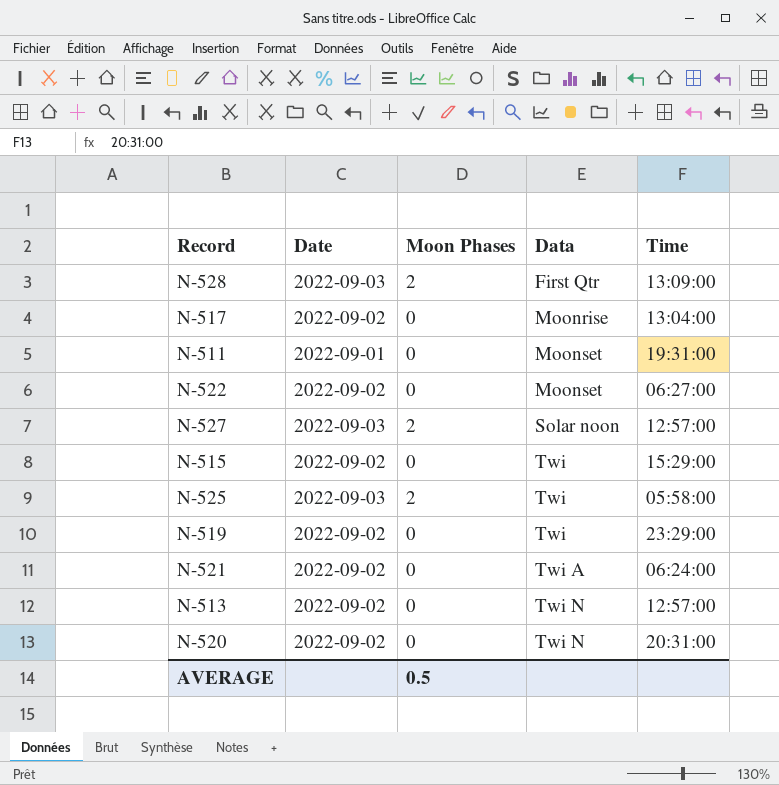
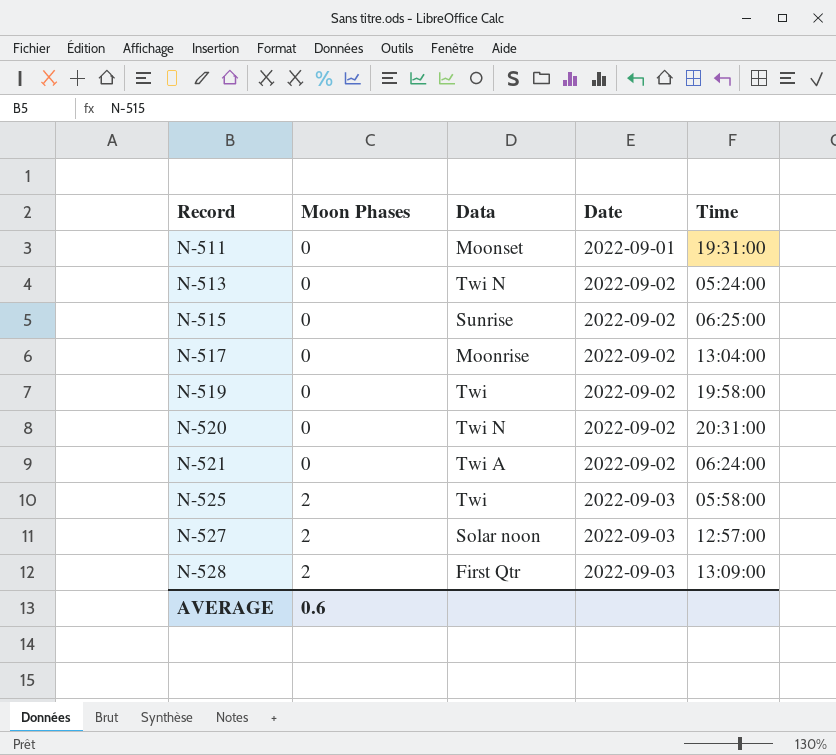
row order: Data ascending -> Record ascending
column Date | position: 2 -> 4
row N-522: 2022-09-02 | 0 | Moonset | 06:27:00 -> none
N-513 | Time: 12:57:00 -> 05:24:00
N-515 | Data: Twi -> Sunrise
N-515 | Time: 15:29:00 -> 06:25:00
N-519 | Time: 23:29:00 -> 19:58:00
AVERAGE | Moon Phases: 0.5 -> 0.6

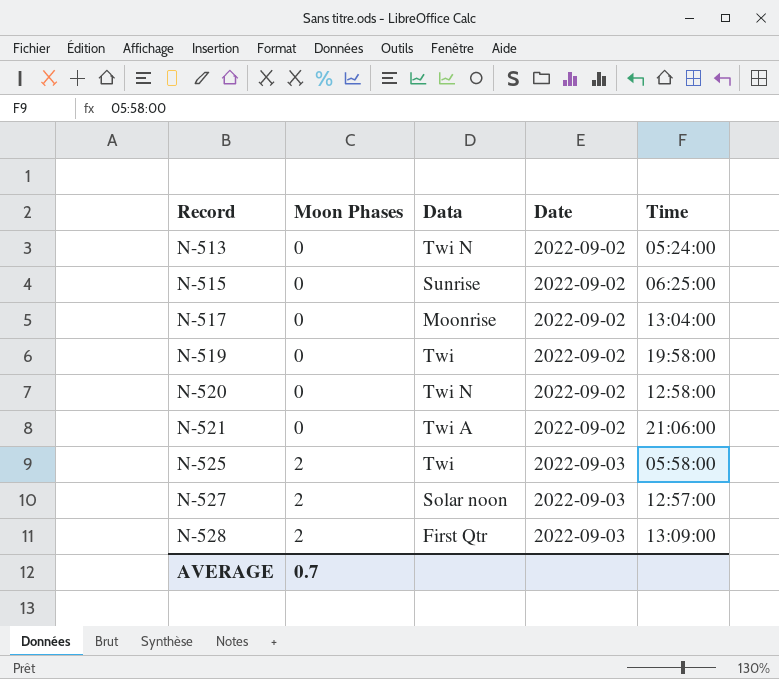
row N-511: 0 | Moonset | 2022-09-01 | 19:31:00 -> none
N-520 | Time: 20:31:00 -> 12:58:00
N-521 | Time: 06:24:00 -> 21:06:00
AVERAGE | Moon Phases: 0.6 -> 0.7

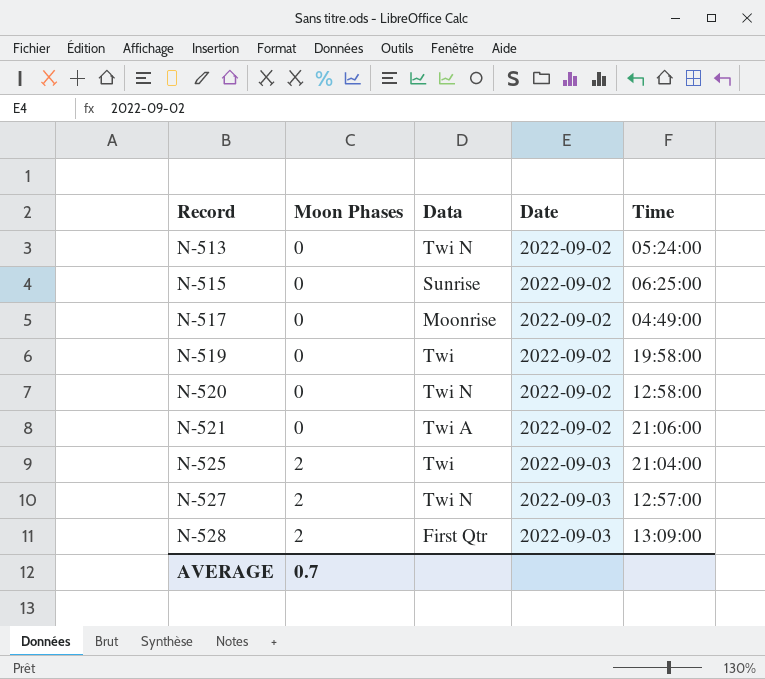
N-517 | Time: 13:04:00 -> 04:49:00
N-525 | Time: 05:58:00 -> 21:04:00
N-527 | Data: Solar noon -> Twi N

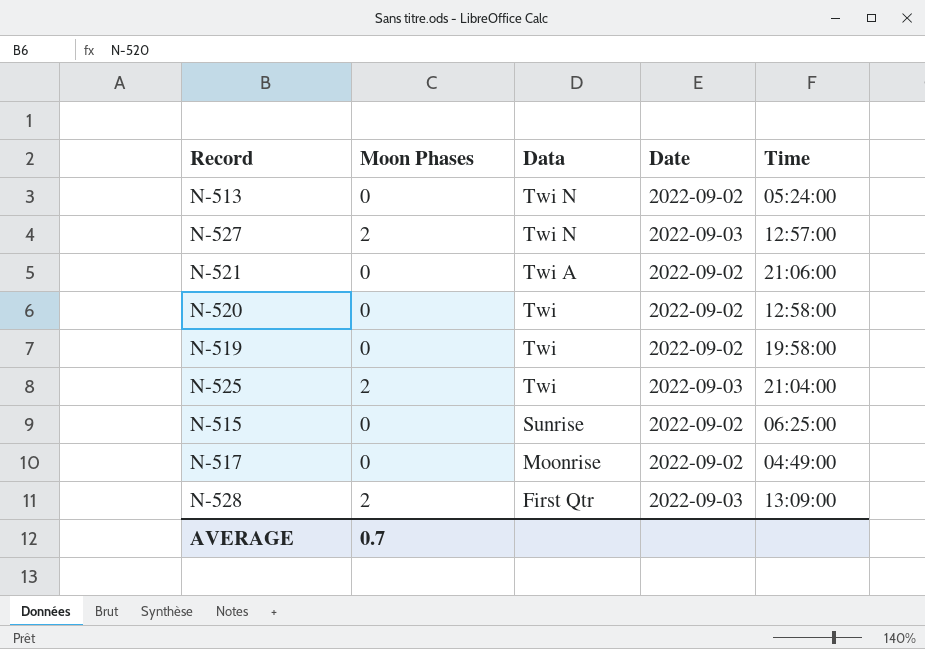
row order: Record ascending -> Data descending
N-520 | Data: Twi N -> Twi

